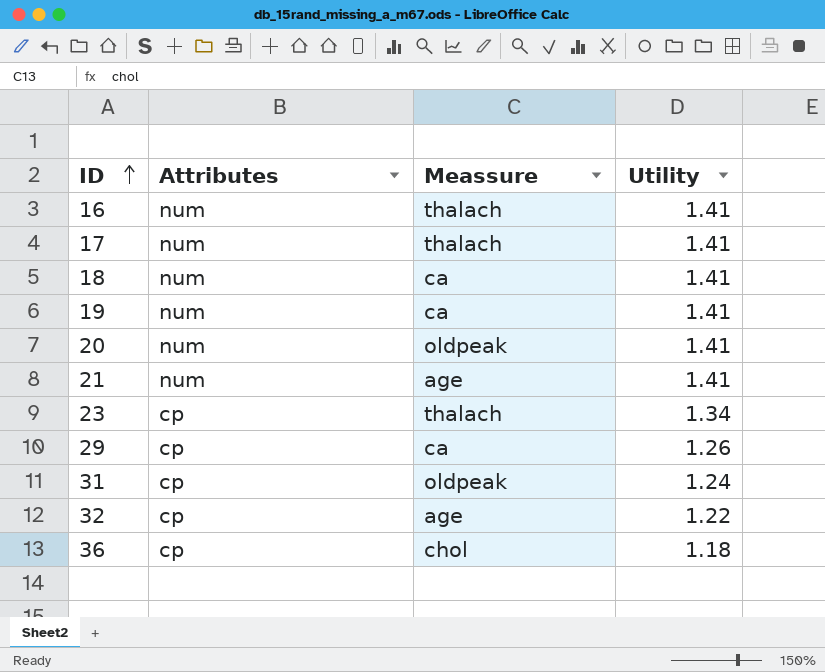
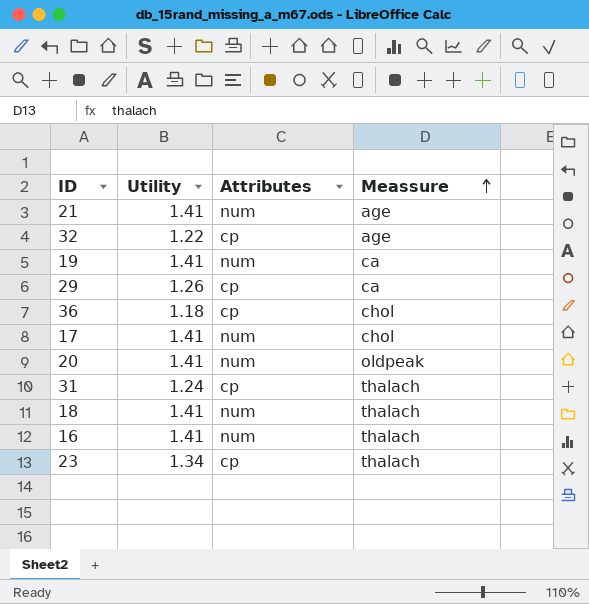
row order: ID ascending -> Meassure ascending
column Utility | position: 4 -> 2
17 | Meassure: thalach -> chol
31 | Meassure: oldpeak -> thalach
18 | Meassure: ca -> thalach

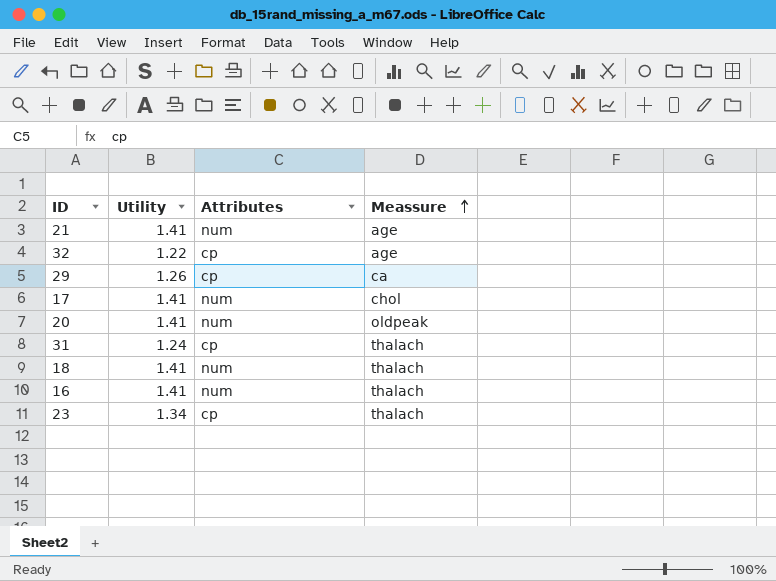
row 19: 1.41 | num | ca -> none
row 36: 1.18 | cp | chol -> none

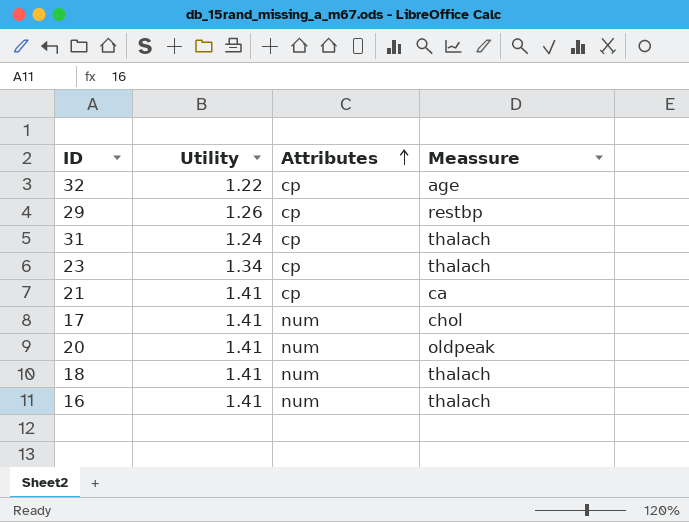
row order: Meassure ascending -> Attributes ascending
29 | Meassure: ca -> restbp
21 | Attributes: num -> cp
21 | Meassure: age -> ca

